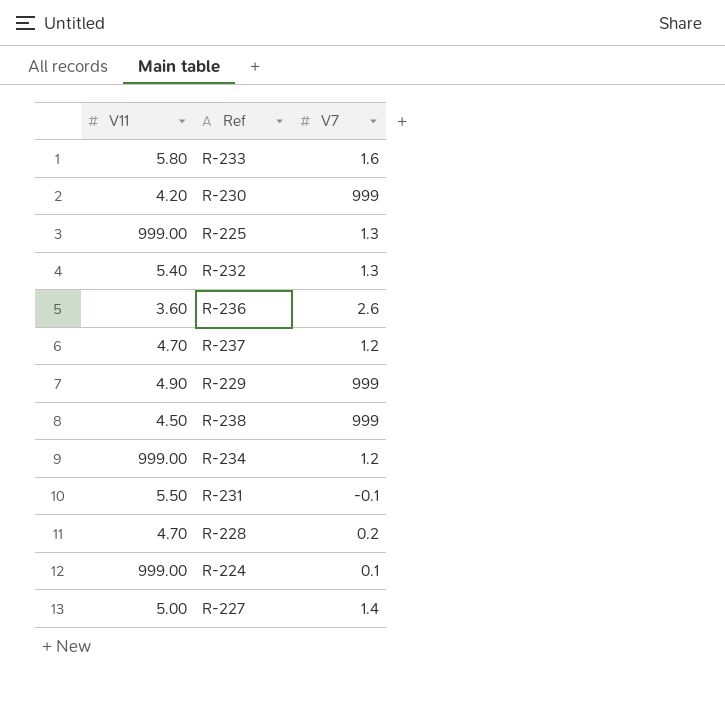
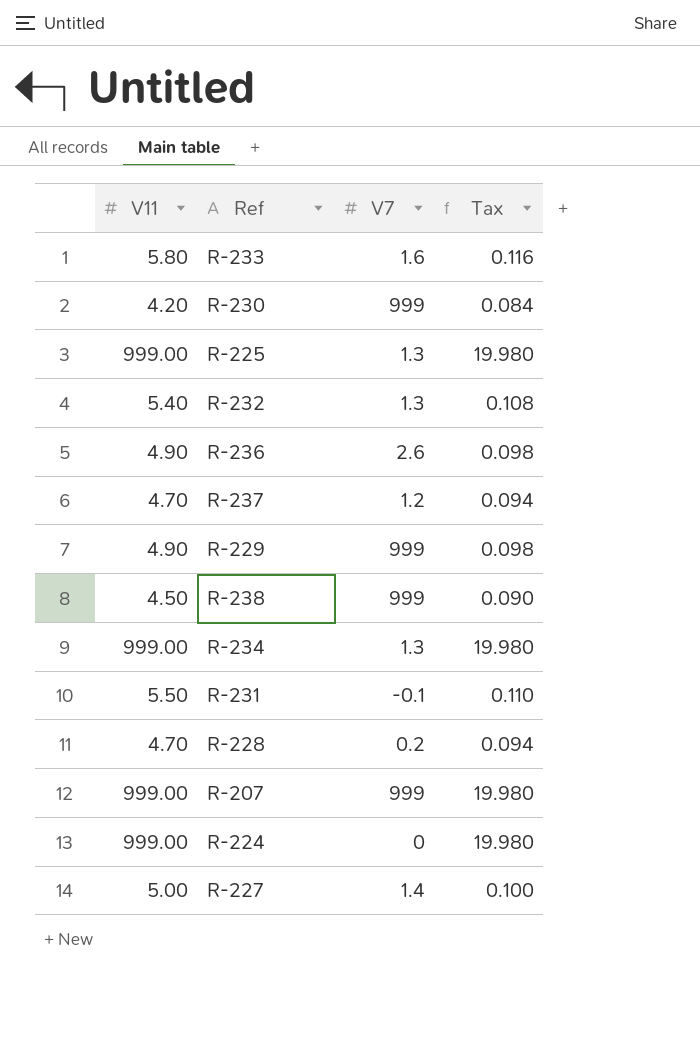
column Tax | formula: none -> [V11] * 0.02
R-236 | V11: 3.60 -> 4.90
R-234 | V7: 1.2 -> 1.3
row R-207: none -> 999.00 | 999 | 19.980
R-224 | V7: 0.1 -> 0

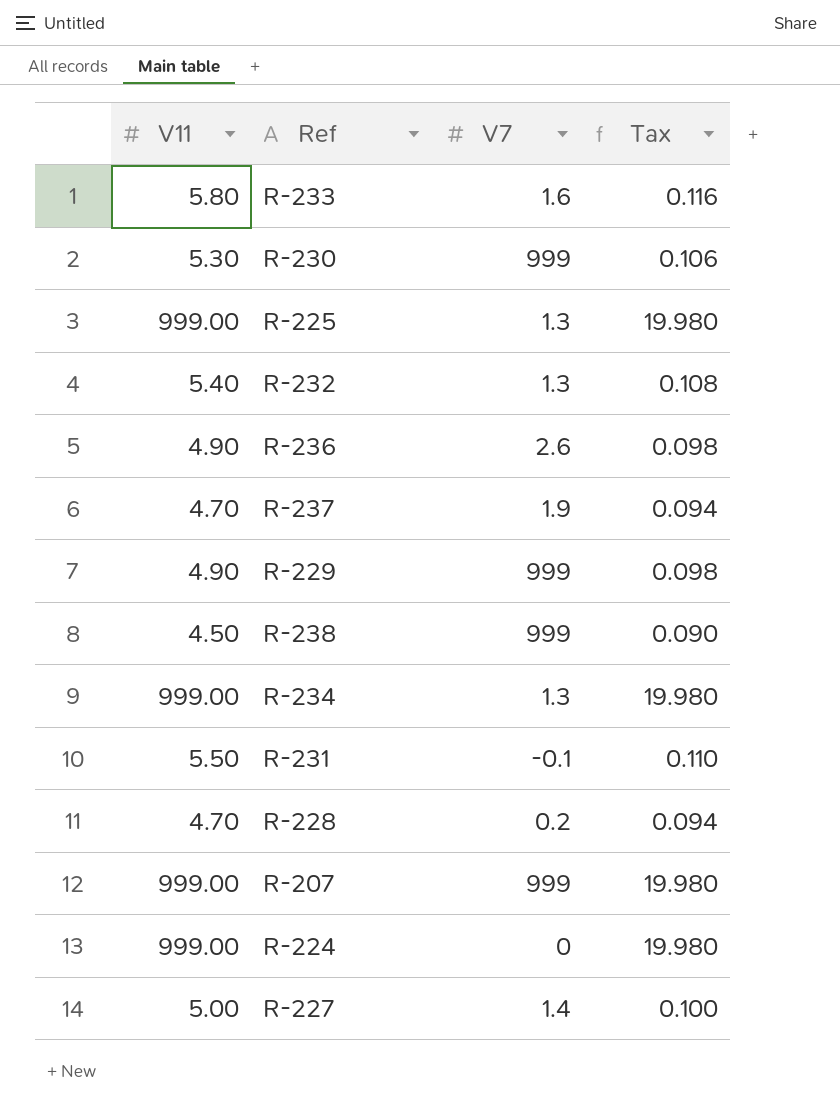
R-230 | V11: 4.20 -> 5.30
R-230 | Tax: 0.084 -> 0.106
R-237 | V7: 1.2 -> 1.9

